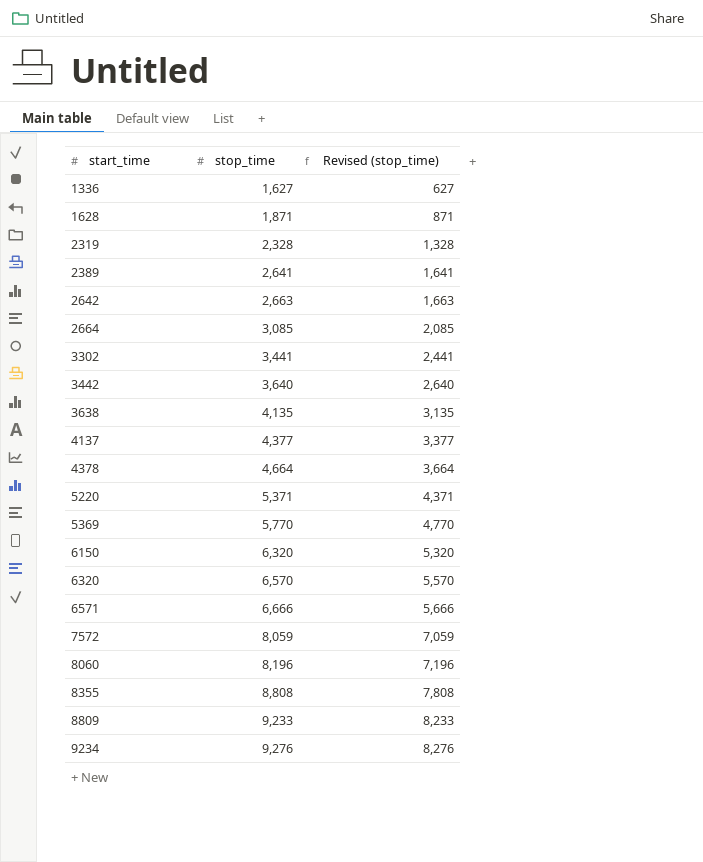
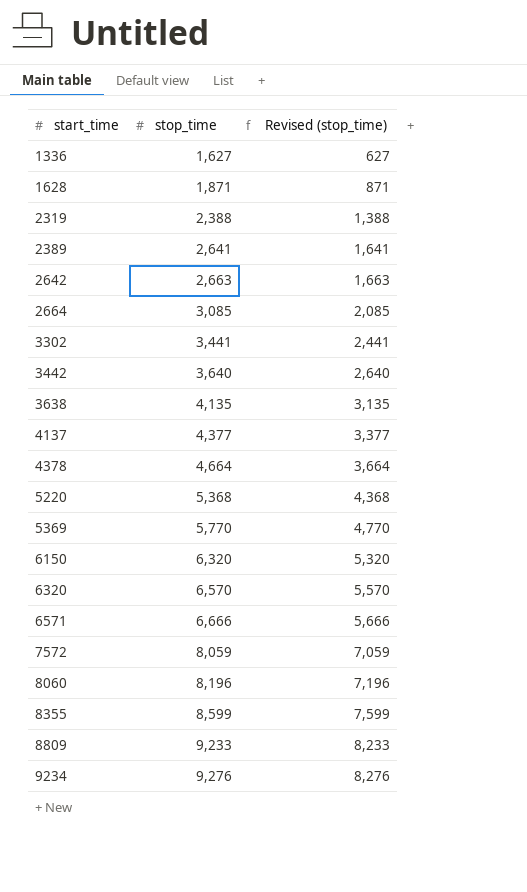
2319 | stop_time: 2,328 -> 2,388
2319 | Revised (stop_time): 1,328 -> 1,388
5220 | stop_time: 5,371 -> 5,368
5220 | Revised (stop_time): 4,371 -> 4,368
8355 | stop_time: 8,808 -> 8,599
8355 | Revised (stop_time): 7,808 -> 7,599

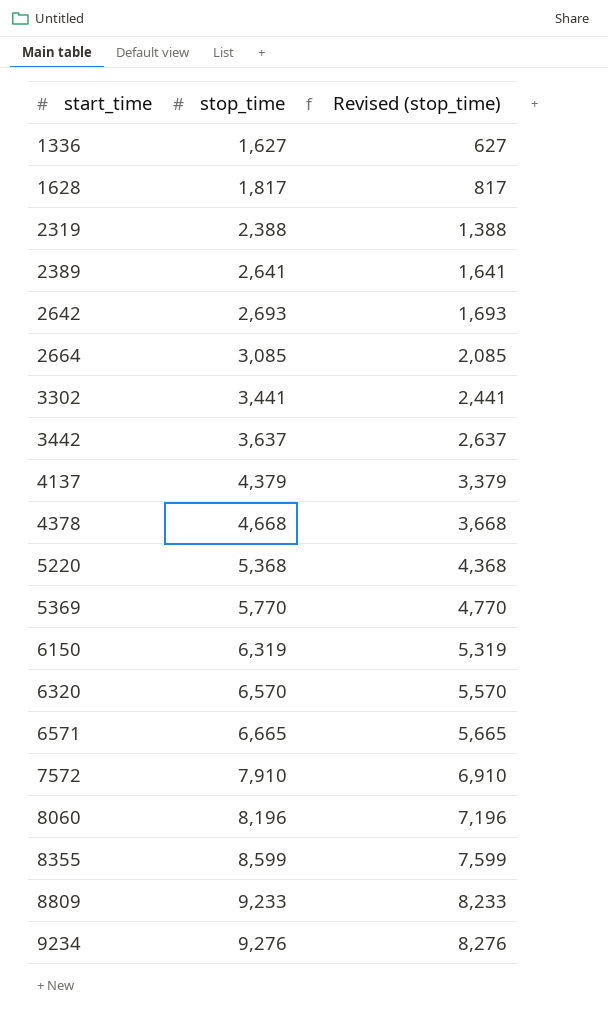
row 3638: 4,135 | 3,135 -> none
1628 | stop_time: 1,871 -> 1,817
1628 | Revised (stop_time): 871 -> 817
2642 | stop_time: 2,663 -> 2,693
2642 | Revised (stop_time): 1,663 -> 1,693
3442 | stop_time: 3,640 -> 3,637
3442 | Revised (stop_time): 2,640 -> 2,637
4137 | stop_time: 4,377 -> 4,379
4137 | Revised (stop_time): 3,377 -> 3,379
4378 | stop_time: 4,664 -> 4,668
4378 | Revised (stop_time): 3,664 -> 3,668
6150 | stop_time: 6,320 -> 6,319
6150 | Revised (stop_time): 5,320 -> 5,319
6571 | stop_time: 6,666 -> 6,665
6571 | Revised (stop_time): 5,666 -> 5,665
7572 | stop_time: 8,059 -> 7,910
7572 | Revised (stop_time): 7,059 -> 6,910

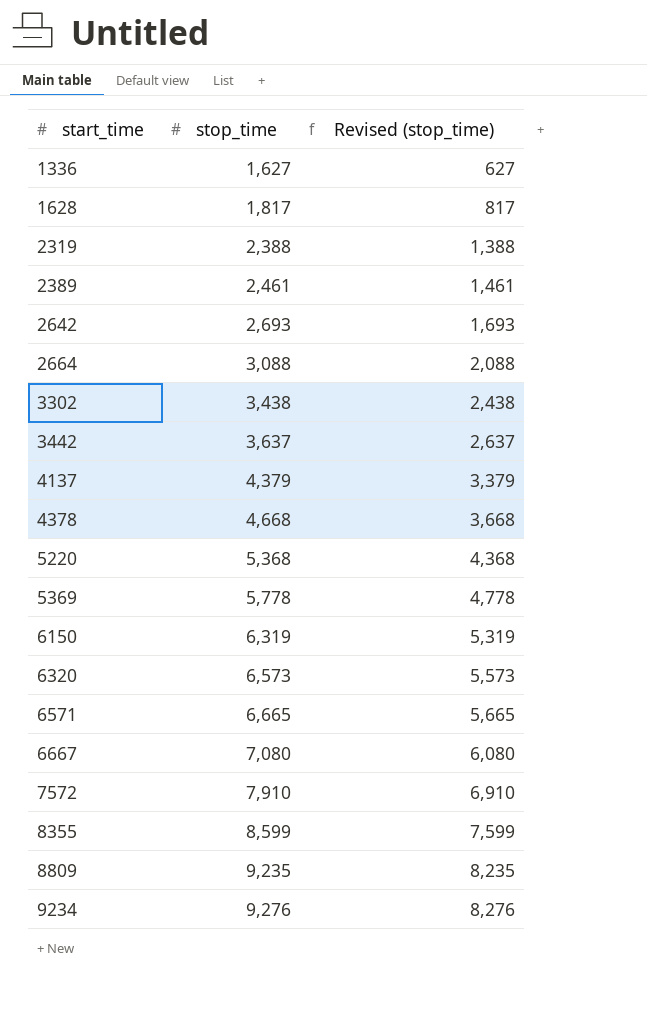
row 8060: 8,196 | 7,196 -> none
2389 | stop_time: 2,641 -> 2,461
2389 | Revised (stop_time): 1,641 -> 1,461
2664 | stop_time: 3,085 -> 3,088
2664 | Revised (stop_time): 2,085 -> 2,088
3302 | stop_time: 3,441 -> 3,438
3302 | Revised (stop_time): 2,441 -> 2,438
5369 | stop_time: 5,770 -> 5,778
5369 | Revised (stop_time): 4,770 -> 4,778
6320 | stop_time: 6,570 -> 6,573
6320 | Revised (stop_time): 5,570 -> 5,573
row 6667: none -> 7,080 | 6,080
8809 | stop_time: 9,233 -> 9,235
8809 | Revised (stop_time): 8,233 -> 8,235

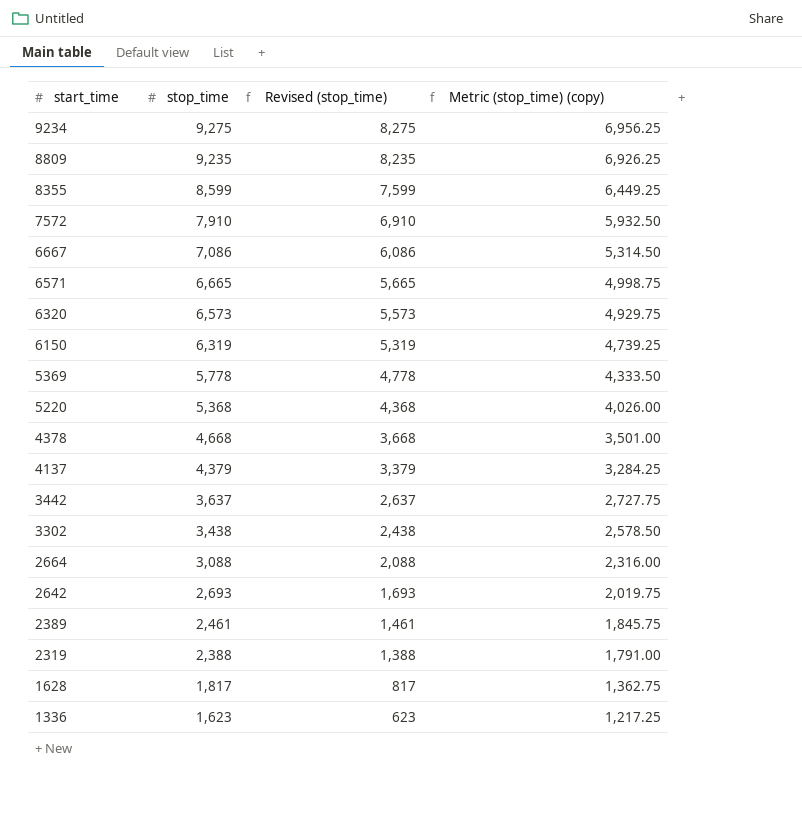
row order: start_time ascending -> start_time descending
column Metric (stop_time) (copy) | formula: none -> [stop_time] * 0.75
9234 | stop_time: 9,276 -> 9,275
9234 | Revised (stop_time): 8,276 -> 8,275
6667 | stop_time: 7,080 -> 7,086
6667 | Revised (stop_time): 6,080 -> 6,086
1336 | stop_time: 1,627 -> 1,623
1336 | Revised (stop_time): 627 -> 623

